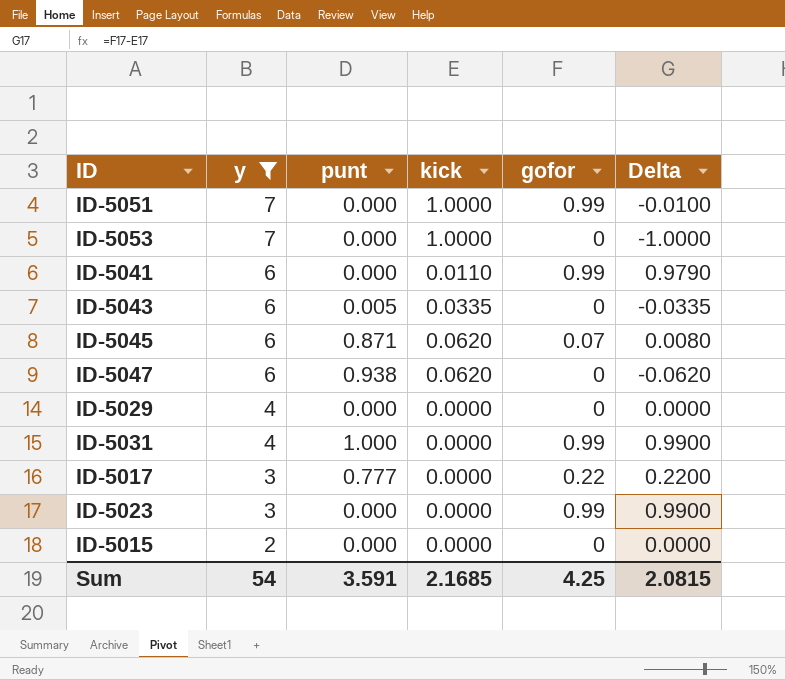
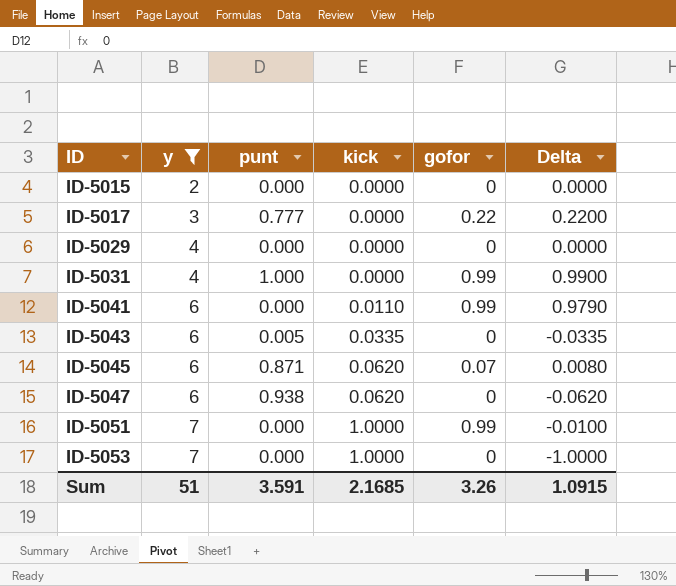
row order: y descending -> ID ascending
row ID-5023: 3 | 0.000 | 0.0000 | 0.99 | 0.9900 -> none
Sum | y: 54 -> 51
Sum | gofor: 4.25 -> 3.26
Sum | Delta: 2.0815 -> 1.0915

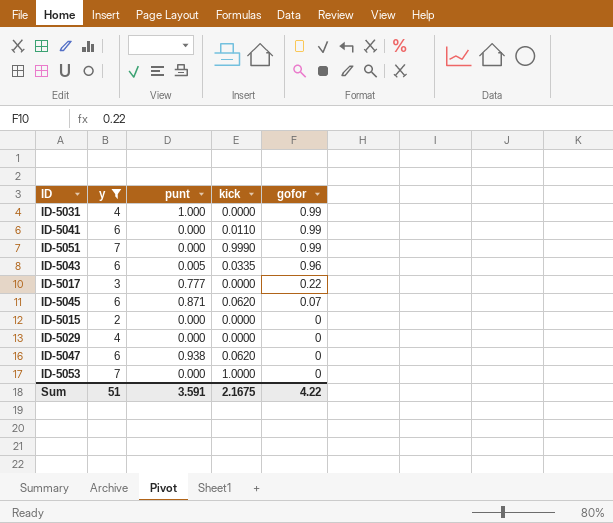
row order: ID ascending -> gofor descending
column Delta | formula: [gofor] - [kick] -> none
ID-5051 | kick: 1.0000 -> 0.9990
ID-5043 | gofor: 0 -> 0.96
Sum | kick: 2.1685 -> 2.1675
Sum | gofor: 3.26 -> 4.22

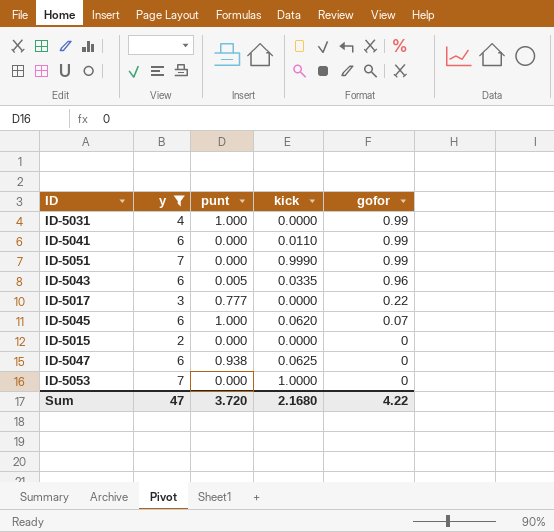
row ID-5029: 4 | 0.000 | 0.0000 | 0 -> none
ID-5045 | punt: 0.871 -> 1.000
ID-5047 | kick: 0.0620 -> 0.0625
Sum | y: 51 -> 47
Sum | punt: 3.591 -> 3.720
Sum | kick: 2.1675 -> 2.1680

